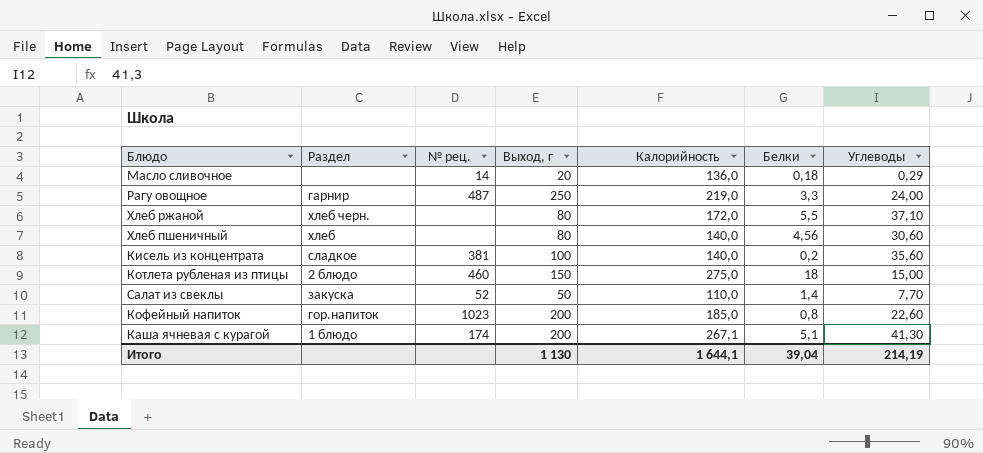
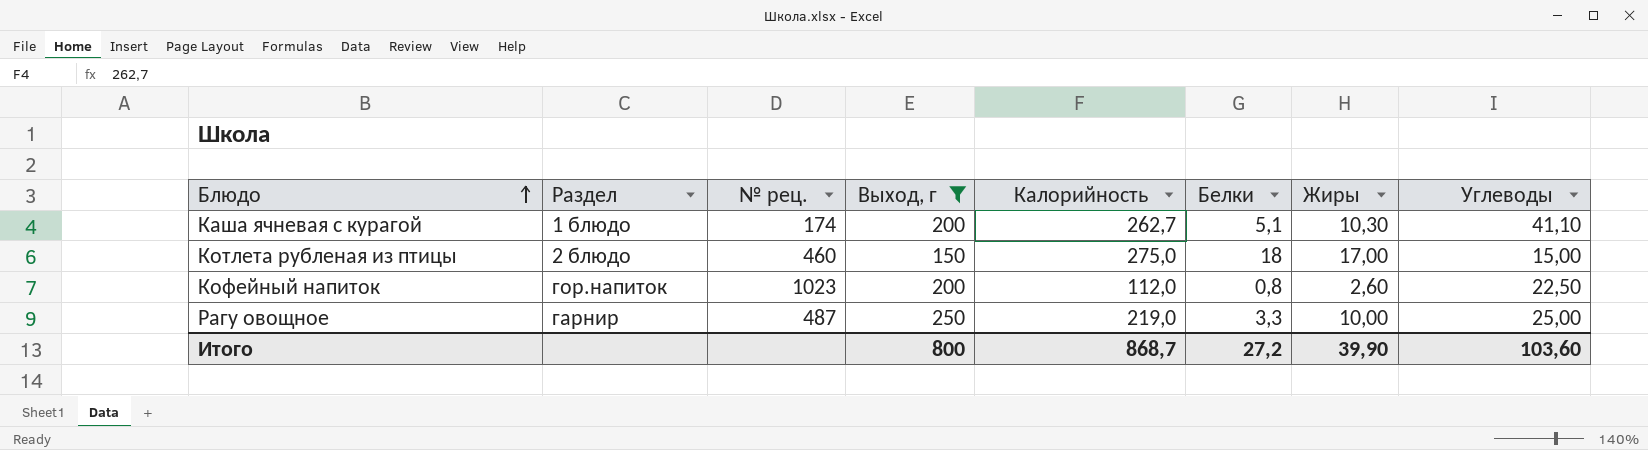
filter: none -> Выход, г >= 150
row order: none -> Блюдо ascending
column Жиры | position: none -> 7
Каша ячневая с курагой | Калорийность: 267,1 -> 262,7
Каша ячневая с курагой | Углеводы: 41,30 -> 41,10
Кофейный напиток | Калорийность: 185,0 -> 112,0
Кофейный напиток | Углеводы: 22,60 -> 22,50
Рагу овощное | Углеводы: 24,00 -> 25,00
Итого | Выход, г: 1 130 -> 800
Итого | Калорийность: 1 644,1 -> 868,7
Итого | Белки: 39,04 -> 27,2
Итого | Углеводы: 214,19 -> 103,60

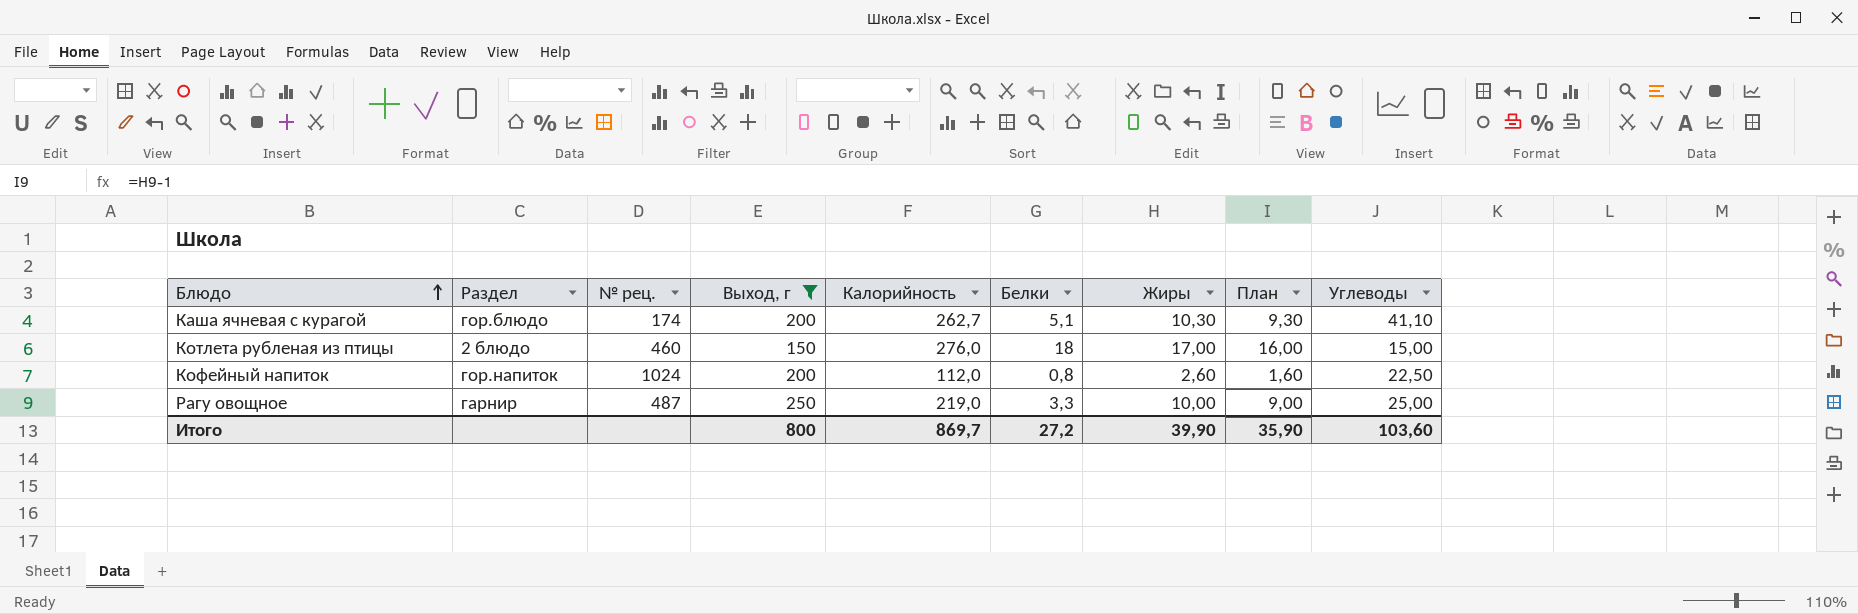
column План | formula: none -> [Жиры] - 1
Каша ячневая с курагой | Раздел: 1 блюдо -> гор.блюдо
Котлета рубленая из птицы | Калорийность: 275,0 -> 276,0
Кофейный напиток | № рец.: 1023 -> 1024
Итого | Калорийность: 868,7 -> 869,7

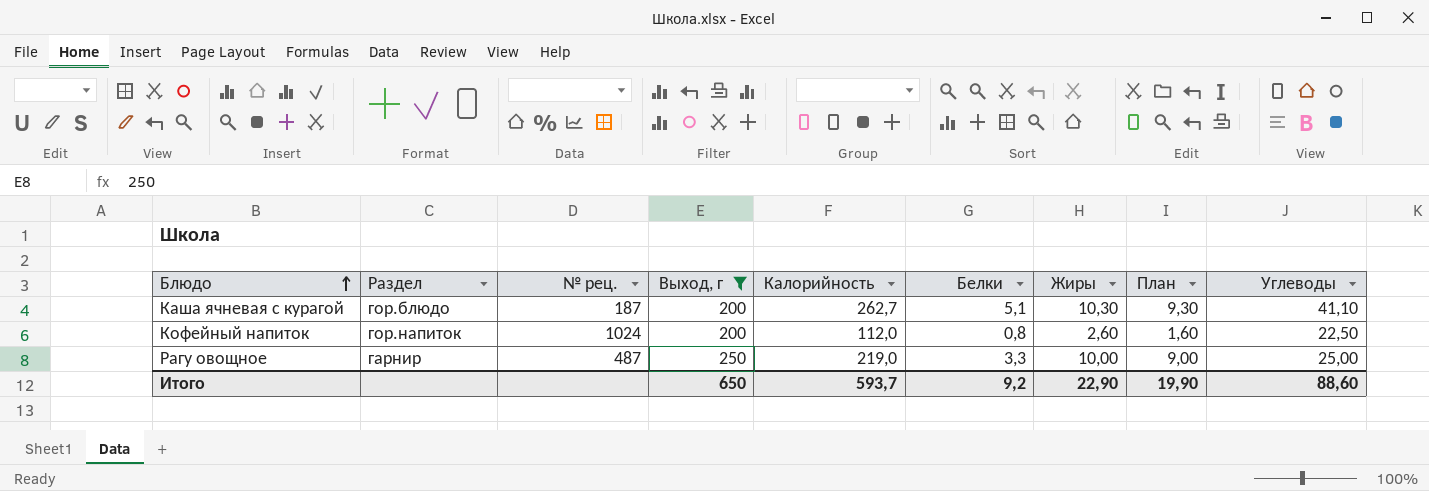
row Котлета рубленая из птицы: 2 блюдо | 460 | 150 | 276,0 | 18 | 17,00 | 16,00 | 15,00 -> none
Каша ячневая с курагой | № рец.: 174 -> 187
Итого | Выход, г: 800 -> 650
Итого | Калорийность: 869,7 -> 593,7
Итого | Белки: 27,2 -> 9,2
Итого | Жиры: 39,90 -> 22,90
Итого | План: 35,90 -> 19,90
Итого | Углеводы: 103,60 -> 88,60

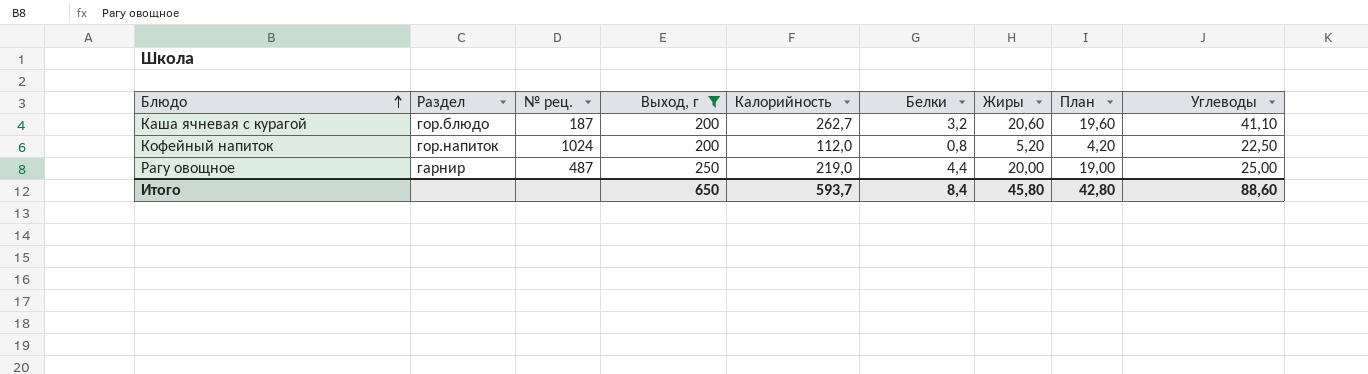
Каша ячневая с курагой | Белки: 5,1 -> 3,2
Каша ячневая с курагой | Жиры: 10,30 -> 20,60
Каша ячневая с курагой | План: 9,30 -> 19,60
Кофейный напиток | Жиры: 2,60 -> 5,20
Кофейный напиток | План: 1,60 -> 4,20
Рагу овощное | Белки: 3,3 -> 4,4
Рагу овощное | Жиры: 10,00 -> 20,00
Рагу овощное | План: 9,00 -> 19,00
Итого | Белки: 9,2 -> 8,4
Итого | Жиры: 22,90 -> 45,80
Итого | План: 19,90 -> 42,80

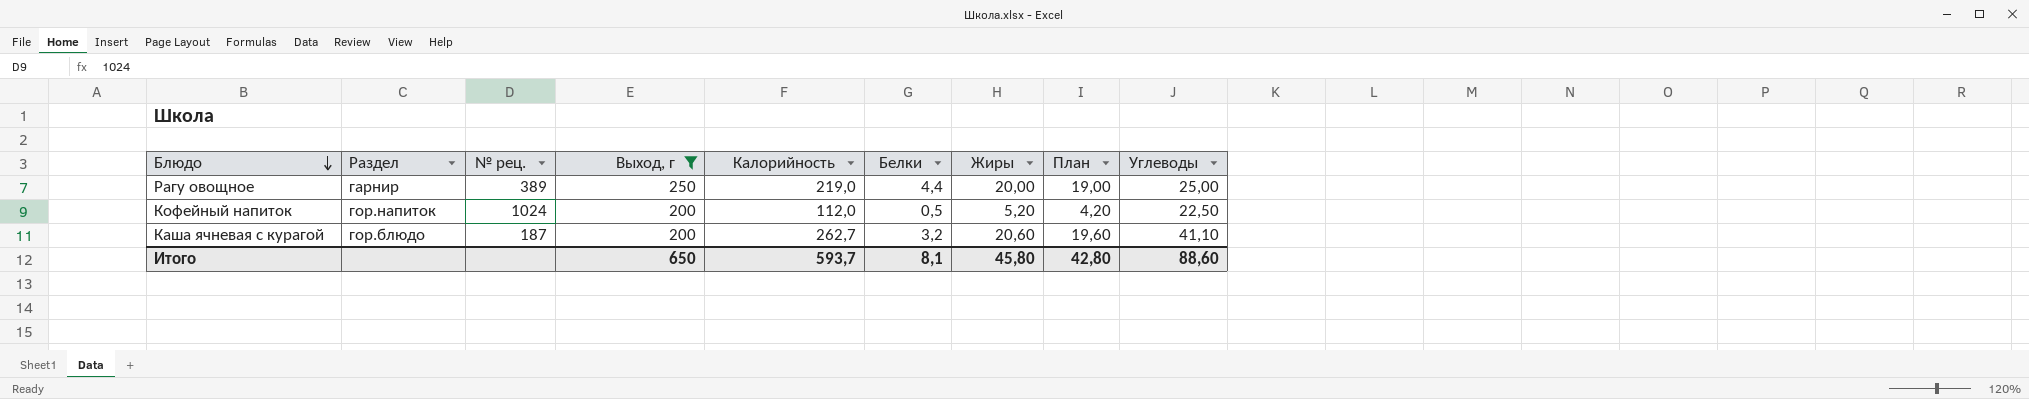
row order: Блюдо ascending -> Блюдо descending
Рагу овощное | № рец.: 487 -> 389
Кофейный напиток | Белки: 0,8 -> 0,5
Итого | Белки: 8,4 -> 8,1

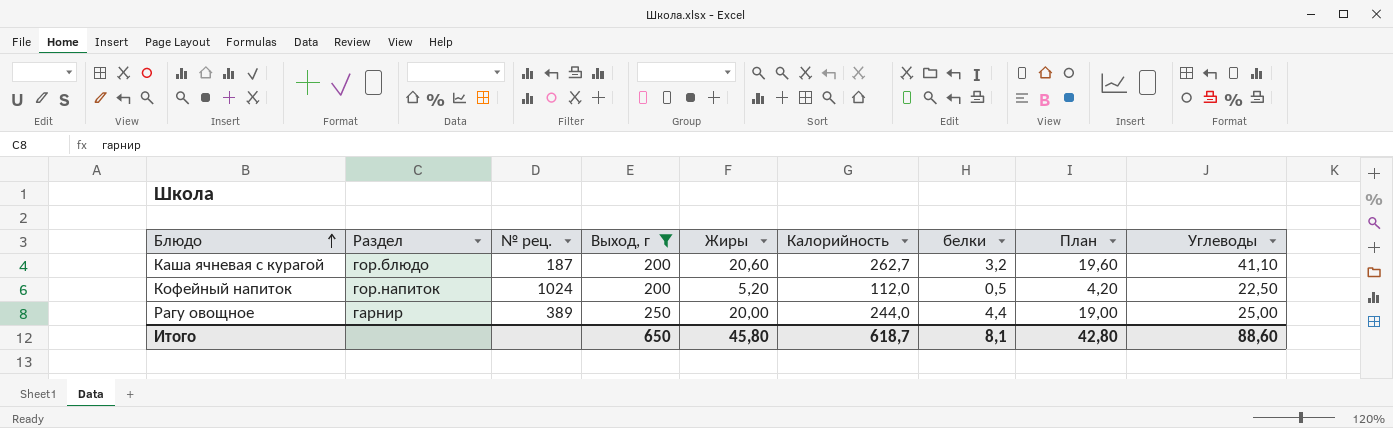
row order: Блюдо descending -> Блюдо ascending
column Жиры | position: 7 -> 5
column name: Белки -> белки
Рагу овощное | Калорийность: 219,0 -> 244,0
Итого | Калорийность: 593,7 -> 618,7

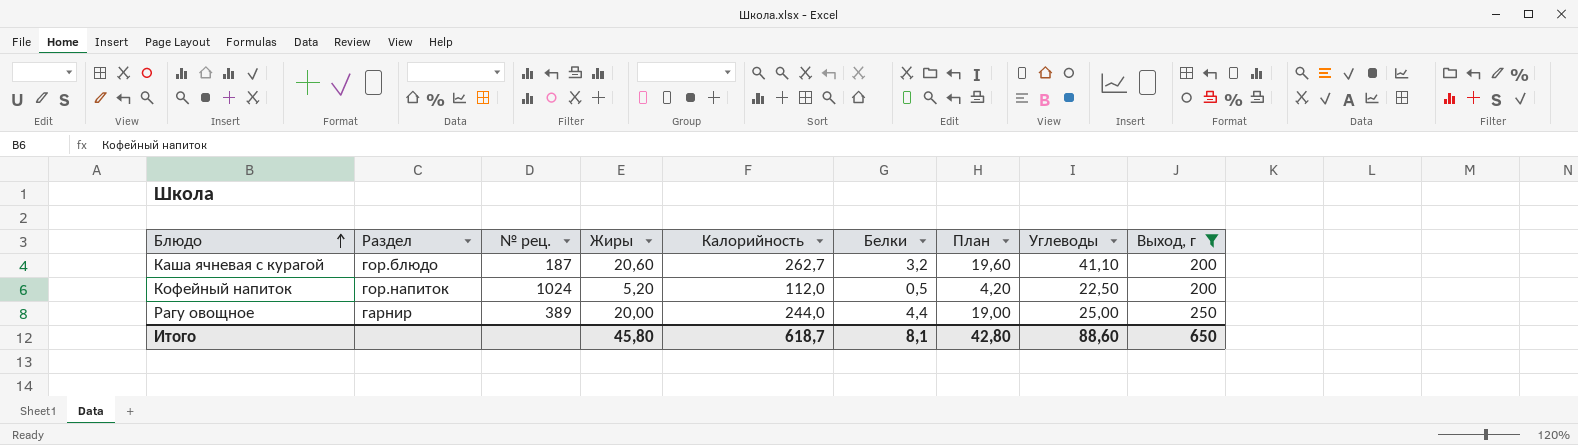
column name: белки -> Белки
column Выход, г | position: 4 -> 9

